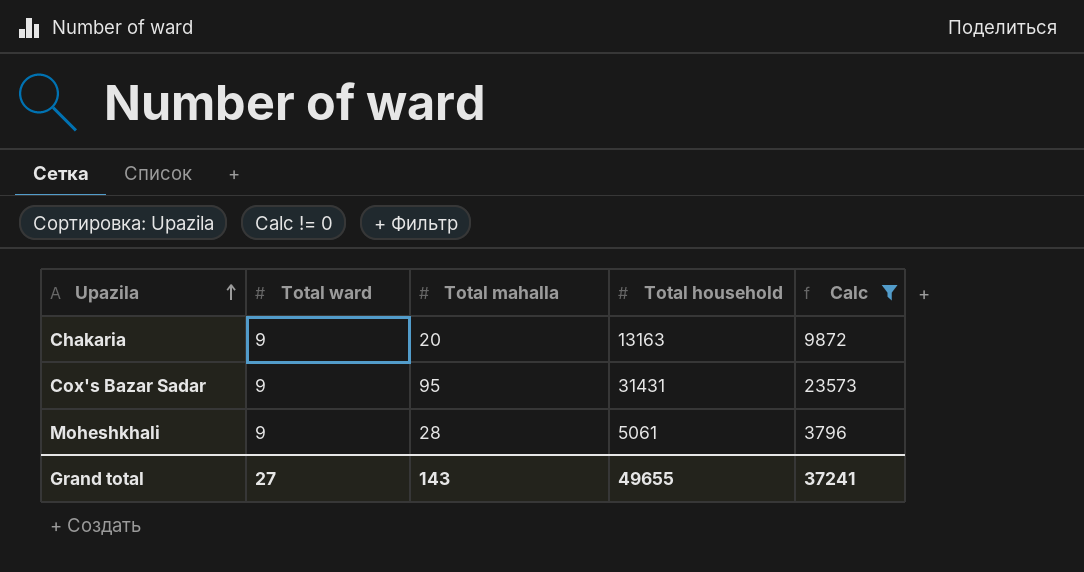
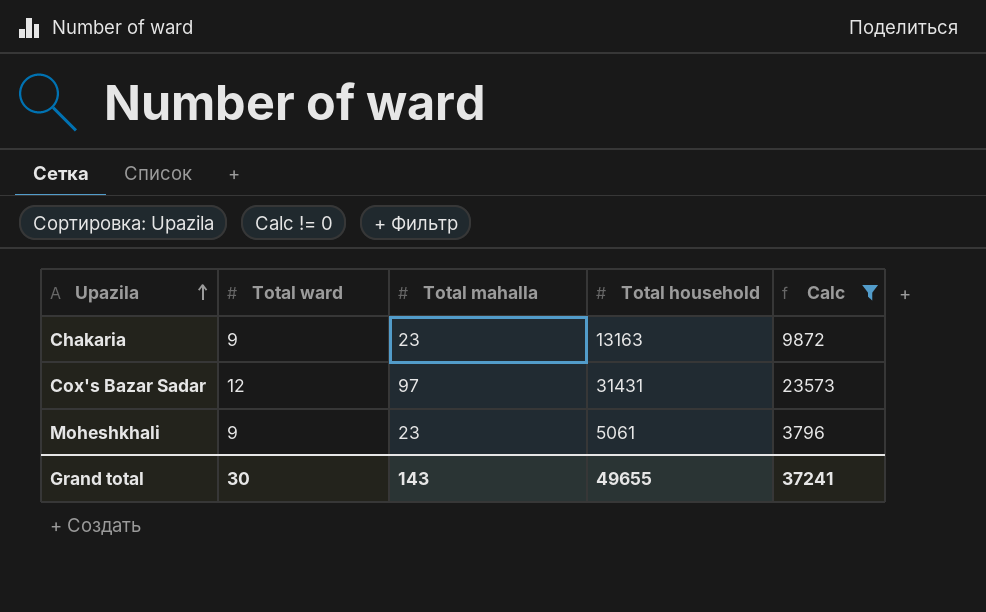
Chakaria | Total mahalla: 20 -> 23
Cox's Bazar Sadar | Total ward: 9 -> 12
Cox's Bazar Sadar | Total mahalla: 95 -> 97
Moheshkhali | Total mahalla: 28 -> 23
Grand total | Total ward: 27 -> 30

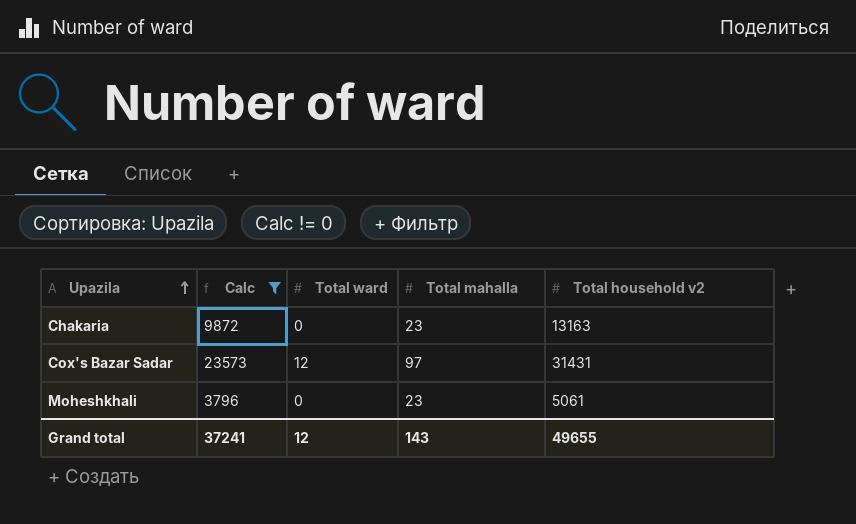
column Calc | position: 5 -> 2
column name: Total household -> Total household v2
Chakaria | Total ward: 9 -> 0
Moheshkhali | Total ward: 9 -> 0
Grand total | Total ward: 30 -> 12

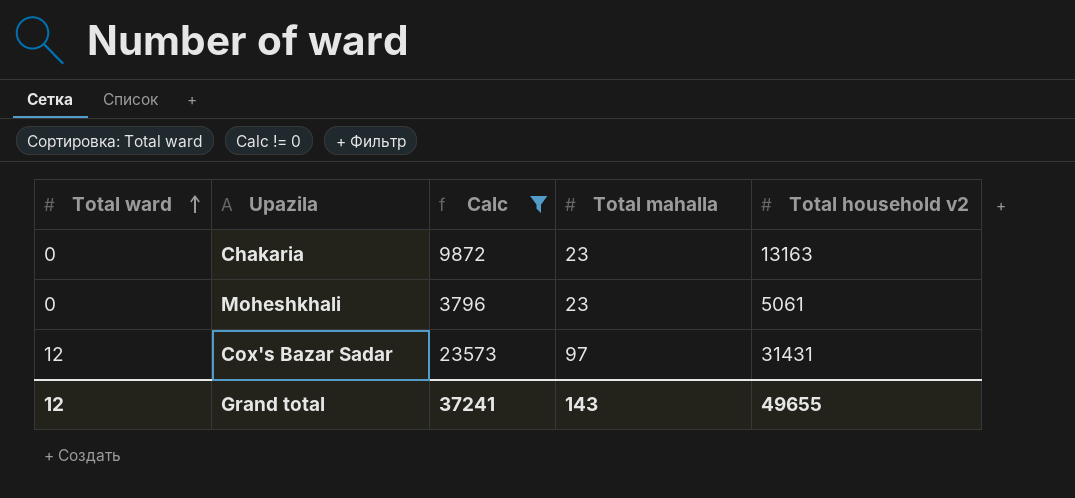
row order: Upazila ascending -> Total ward ascending
column Total ward | position: 3 -> 1

